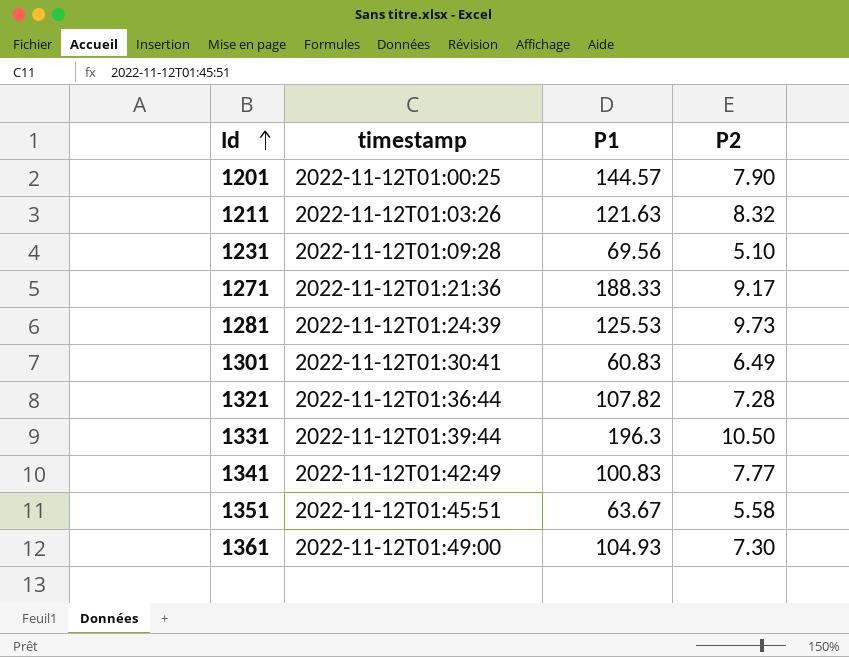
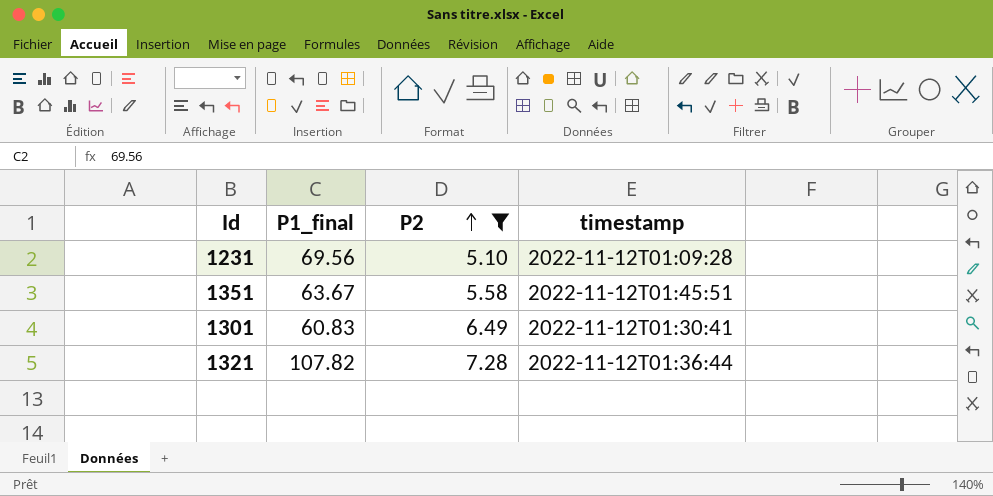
filter: none -> P2 <= 7.28
row order: Id ascending -> P2 ascending
column name: P1 -> P1_final
column timestamp | position: 2 -> 4

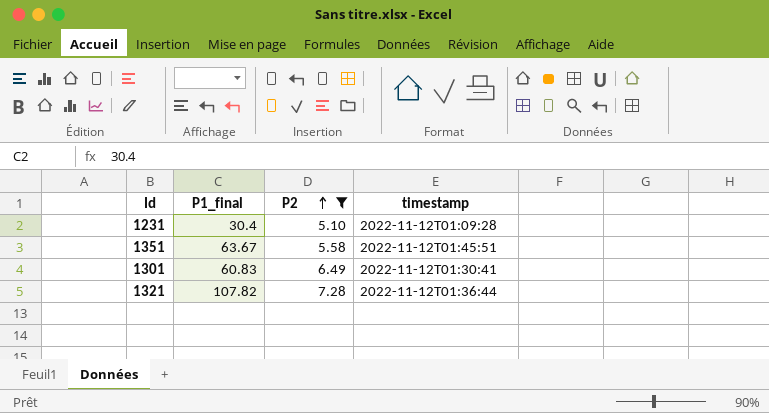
1231 | P1_final: 69.56 -> 30.4

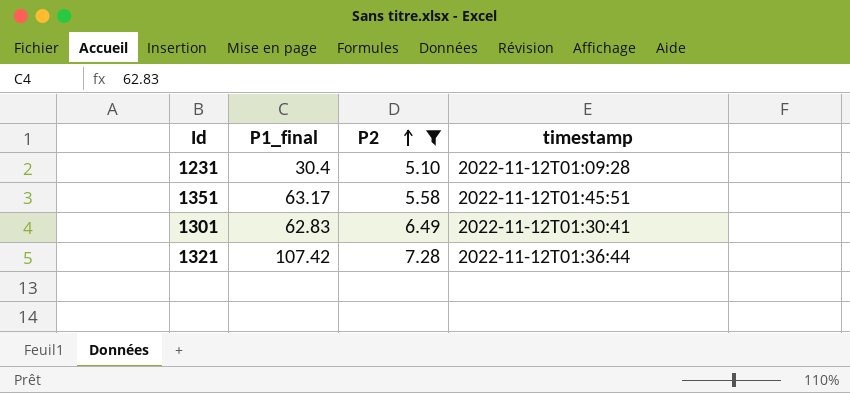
1351 | P1_final: 63.67 -> 63.17
1301 | P1_final: 60.83 -> 62.83
1321 | P1_final: 107.82 -> 107.42

